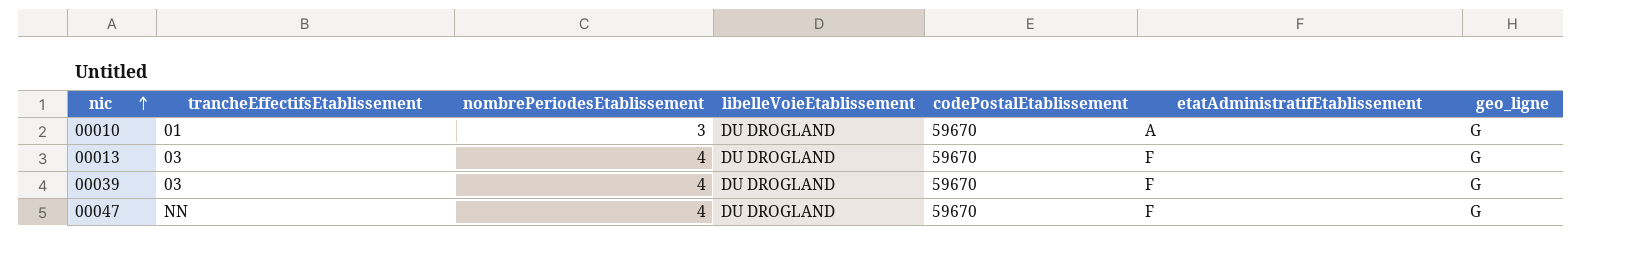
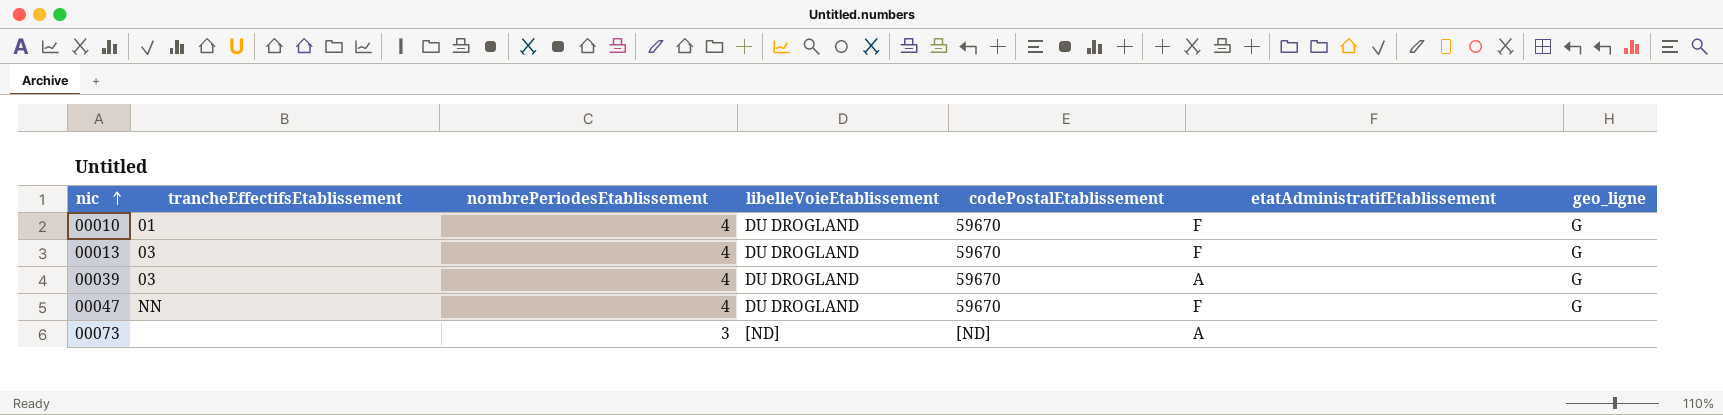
00010 | nombrePeriodesEtablissement: 3 -> 4
00010 | etatAdministratifEtablissement: A -> F
00039 | etatAdministratifEtablissement: F -> A
row 00073: none -> none | 3 | [ND] | [ND] | A | none

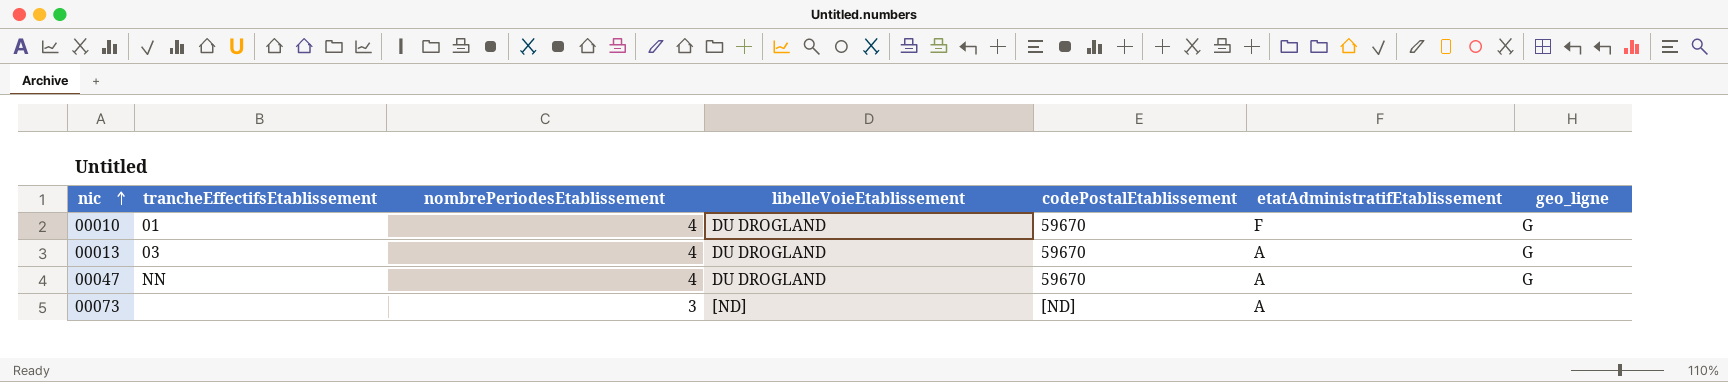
row 00039: 03 | 4 | DU DROGLAND | 59670 | A | G -> none
00013 | etatAdministratifEtablissement: F -> A
00047 | etatAdministratifEtablissement: F -> A

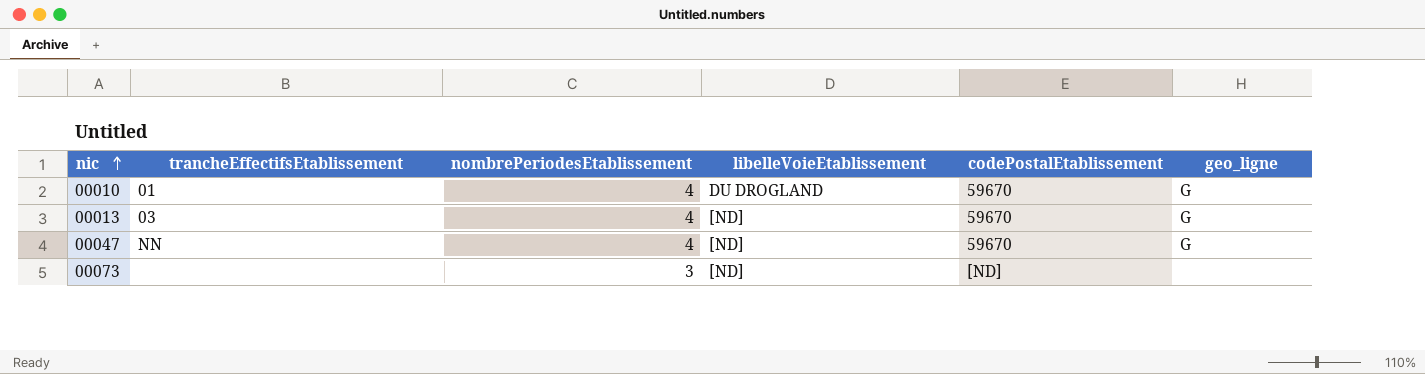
column etatAdministratifEtablissement | position: 6 -> none
00013 | libelleVoieEtablissement: DU DROGLAND -> [ND]
00047 | libelleVoieEtablissement: DU DROGLAND -> [ND]

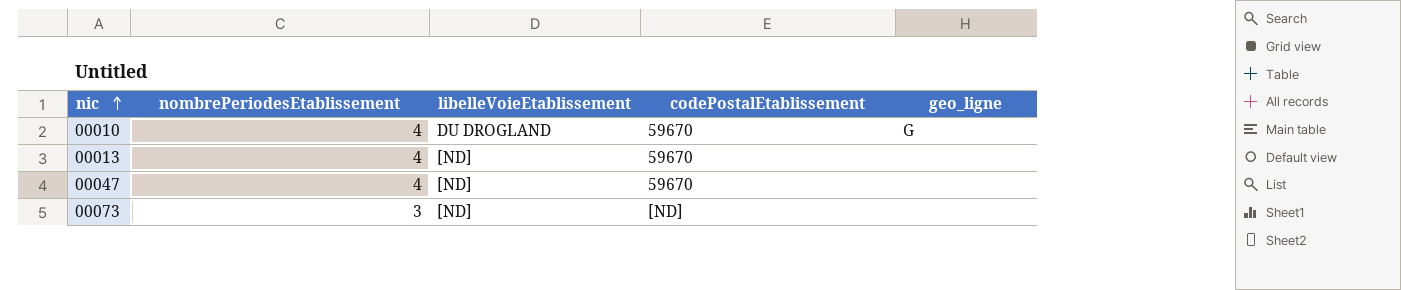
column trancheEffectifsEtablissement | position: 2 -> none
00013 | geo_ligne: G -> none
00047 | geo_ligne: G -> none

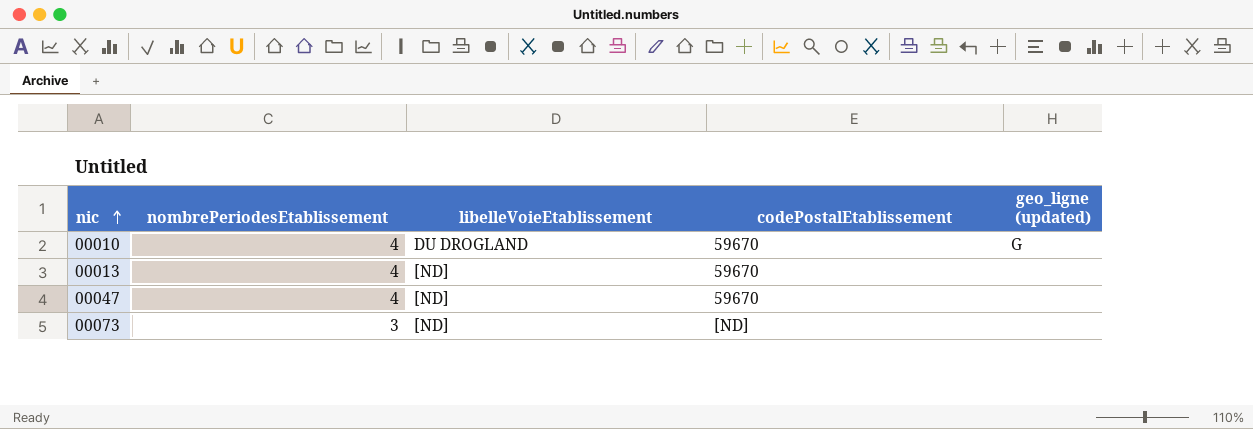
column name: geo_ligne -> geo_ligne (updated)

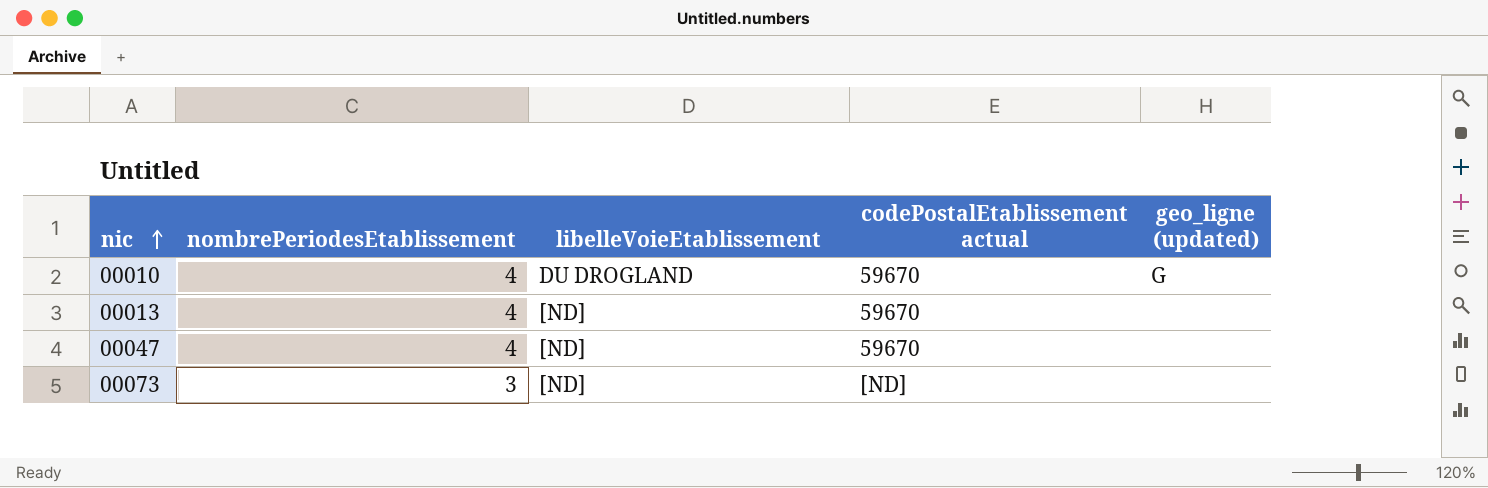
column name: codePostalEtablissement -> codePostalEtablissement actual

